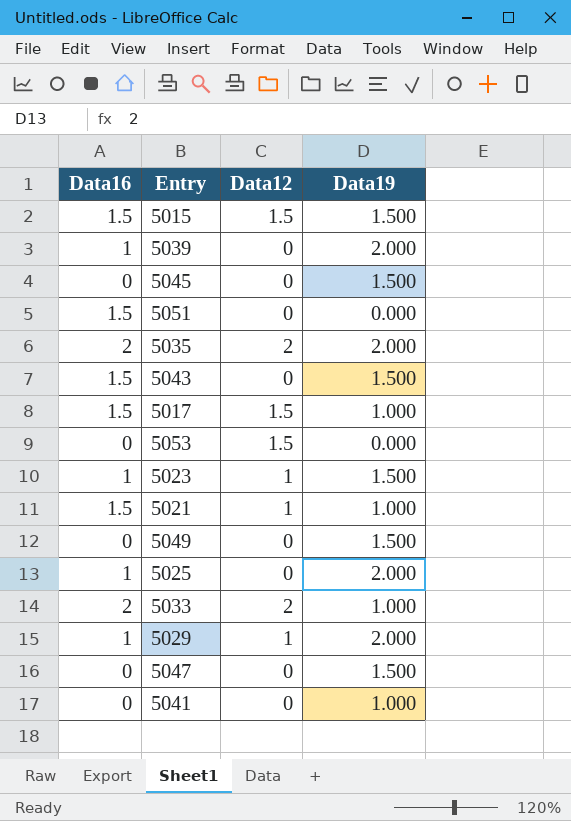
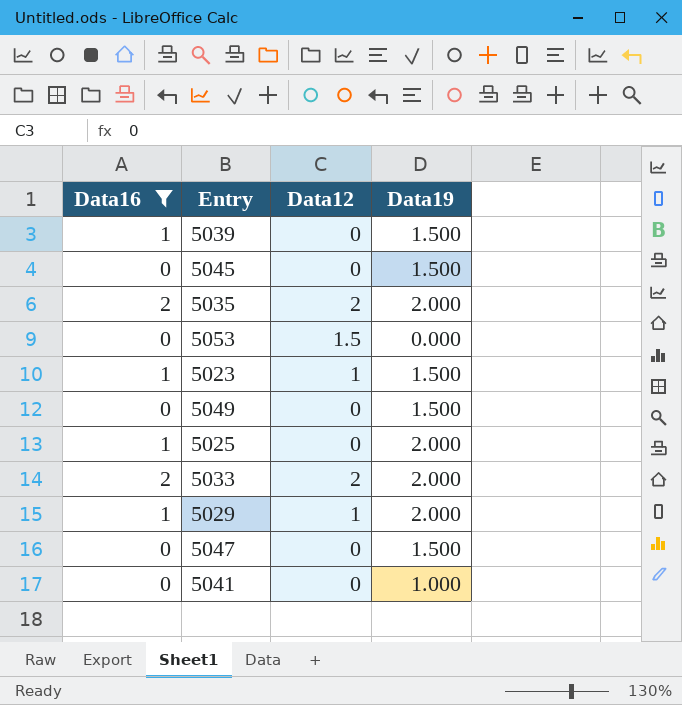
filter: none -> Data16 != 1.5
5039 | Data19: 2.000 -> 1.500
5033 | Data19: 1.000 -> 2.000

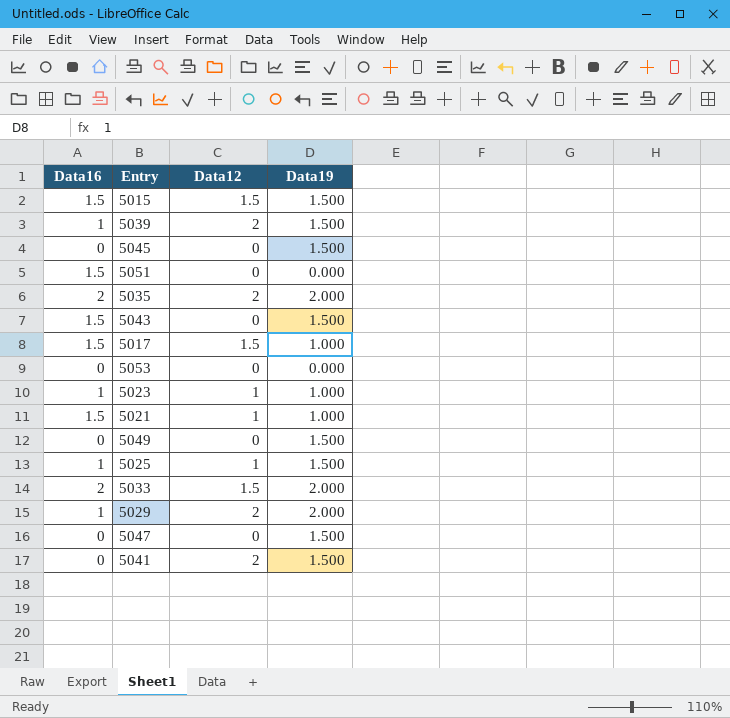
filter: Data16 != 1.5 -> none
5039 | Data12: 0 -> 2
5053 | Data12: 1.5 -> 0
5023 | Data19: 1.500 -> 1.000
5025 | Data12: 0 -> 1
5025 | Data19: 2.000 -> 1.500
5033 | Data12: 2 -> 1.5
5029 | Data12: 1 -> 2
5041 | Data12: 0 -> 2
5041 | Data19: 1.000 -> 1.500

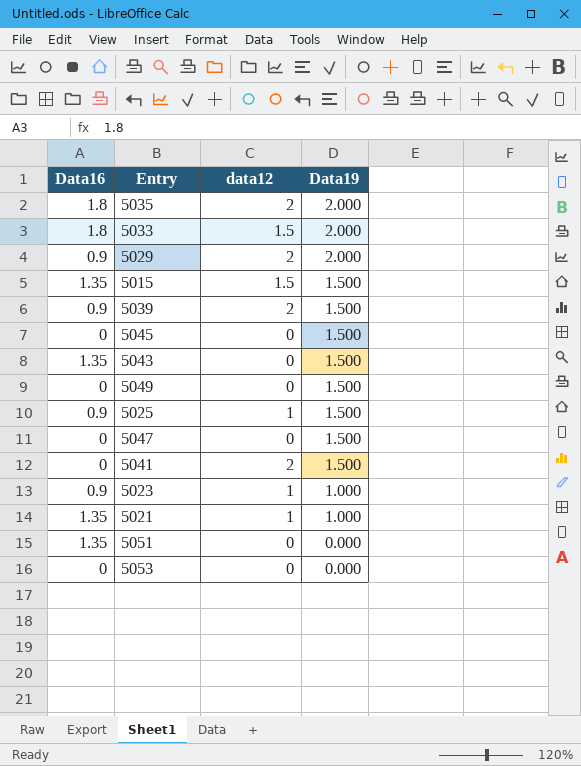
row order: none -> Data19 descending
column name: Data12 -> data12
row 5017: 1.5 | 1.5 | 1.000 -> none
5035 | Data16: 2 -> 1.8
5033 | Data16: 2 -> 1.8
5029 | Data16: 1 -> 0.9
5015 | Data16: 1.5 -> 1.35
5039 | Data16: 1 -> 0.9
5043 | Data16: 1.5 -> 1.35
5025 | Data16: 1 -> 0.9
5023 | Data16: 1 -> 0.9
5021 | Data16: 1.5 -> 1.35
5051 | Data16: 1.5 -> 1.35

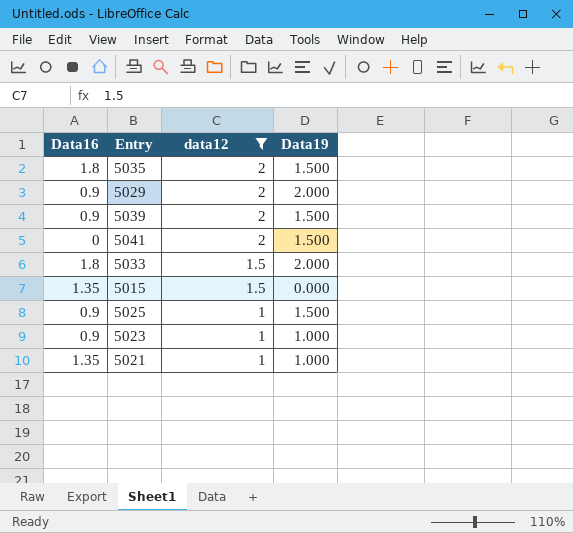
filter: none -> data12 != 0
row order: Data19 descending -> data12 descending
5035 | Data19: 2.000 -> 1.500
5015 | Data19: 1.500 -> 0.000

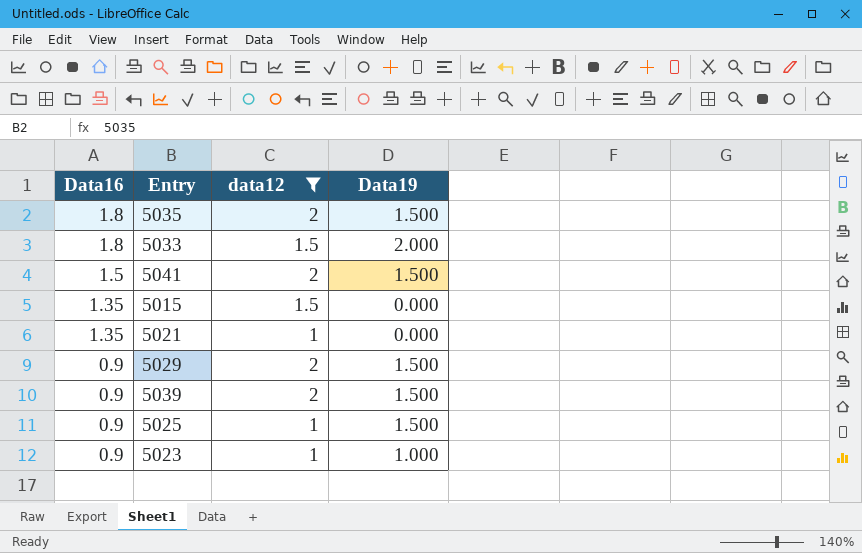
row order: data12 descending -> Data16 descending
5041 | Data16: 0 -> 1.5
5021 | Data19: 1.000 -> 0.000
5029 | Data19: 2.000 -> 1.500

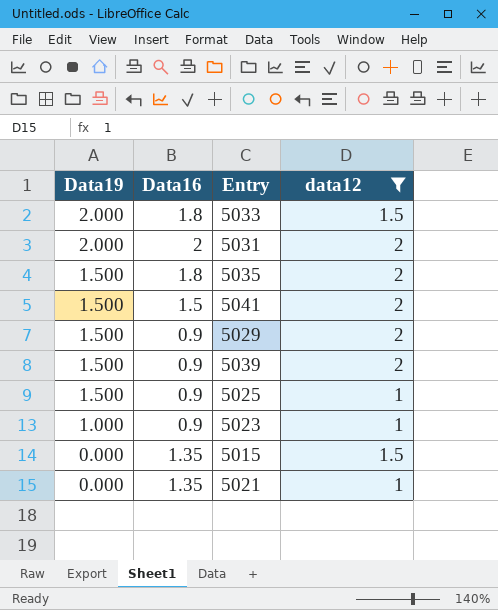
row order: Data16 descending -> Data19 descending
column Data19 | position: 4 -> 1
row 5031: none -> 2.000 | 2 | 2

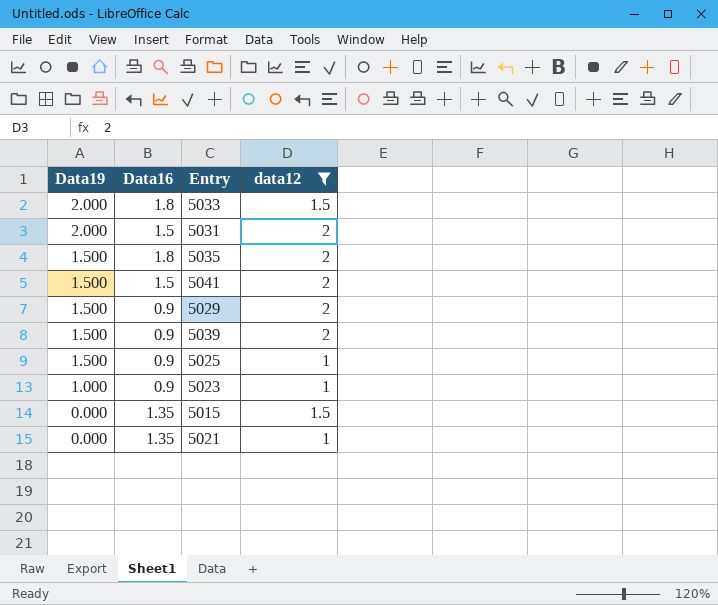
5031 | Data16: 2 -> 1.5

